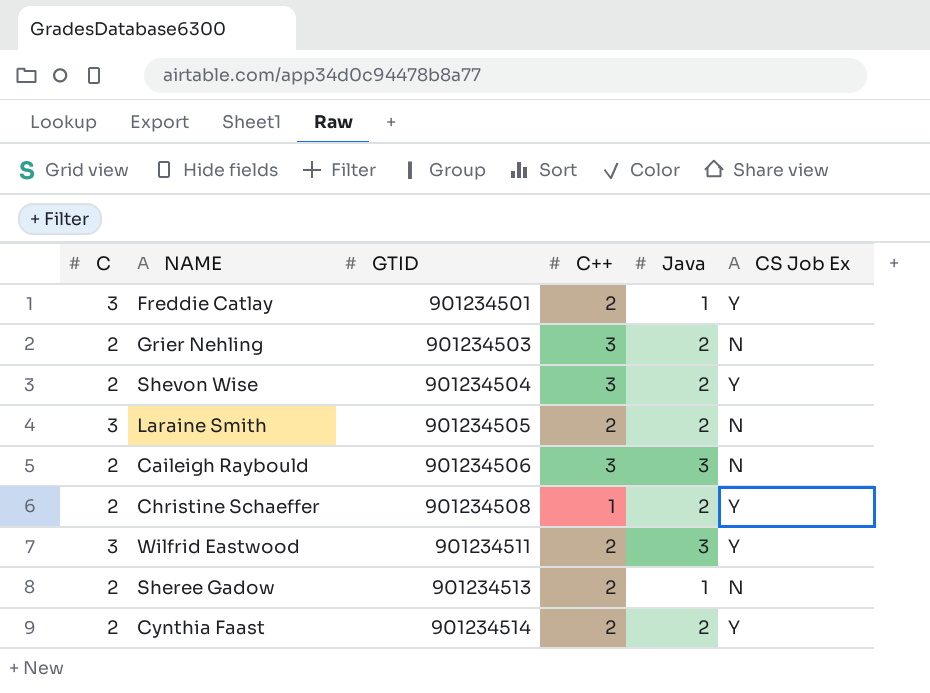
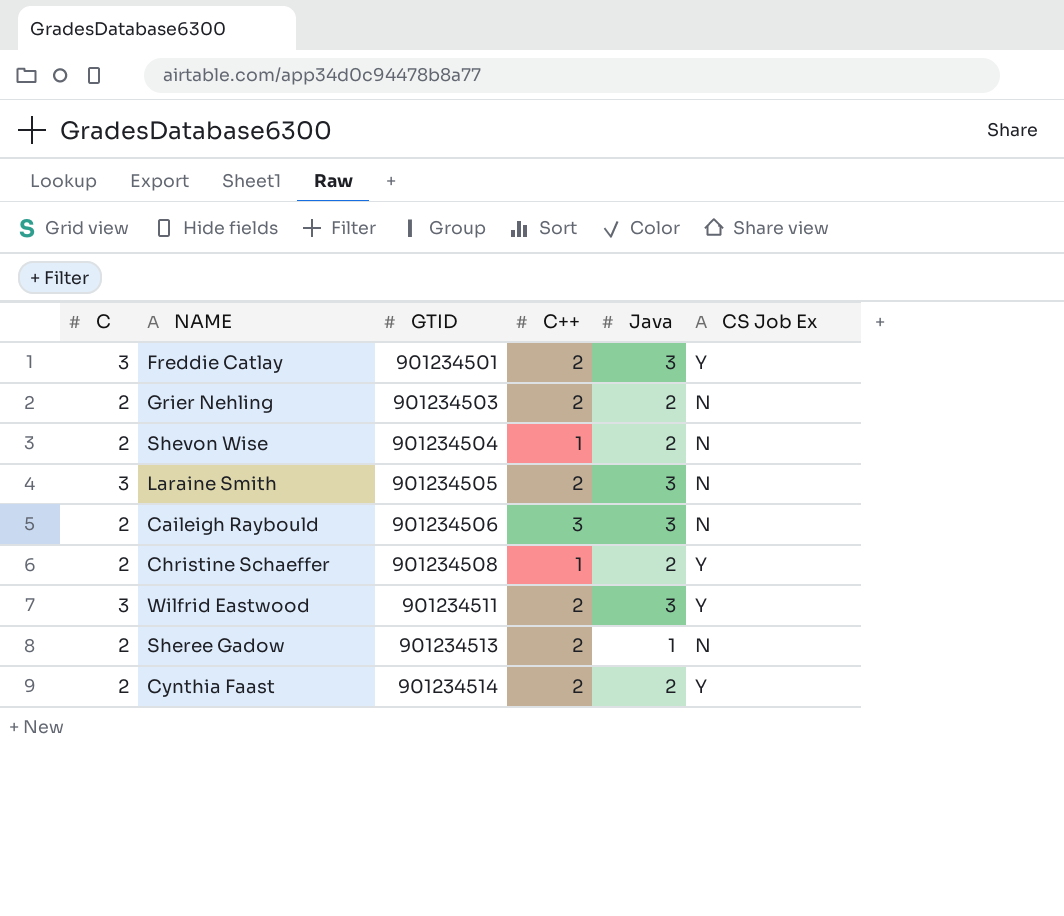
Freddie Catlay | Java: 1 -> 3
Grier Nehling | C++: 3 -> 2
Shevon Wise | C++: 3 -> 1
Shevon Wise | CS Job Ex: Y -> N
Laraine Smith | Java: 2 -> 3

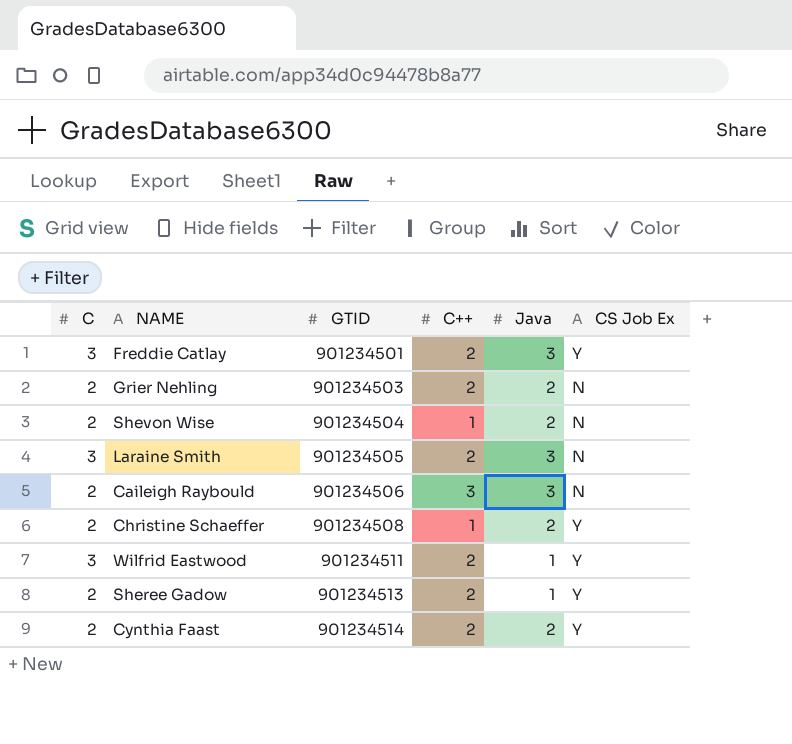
Wilfrid Eastwood | Java: 3 -> 1
Sheree Gadow | CS Job Ex: N -> Y

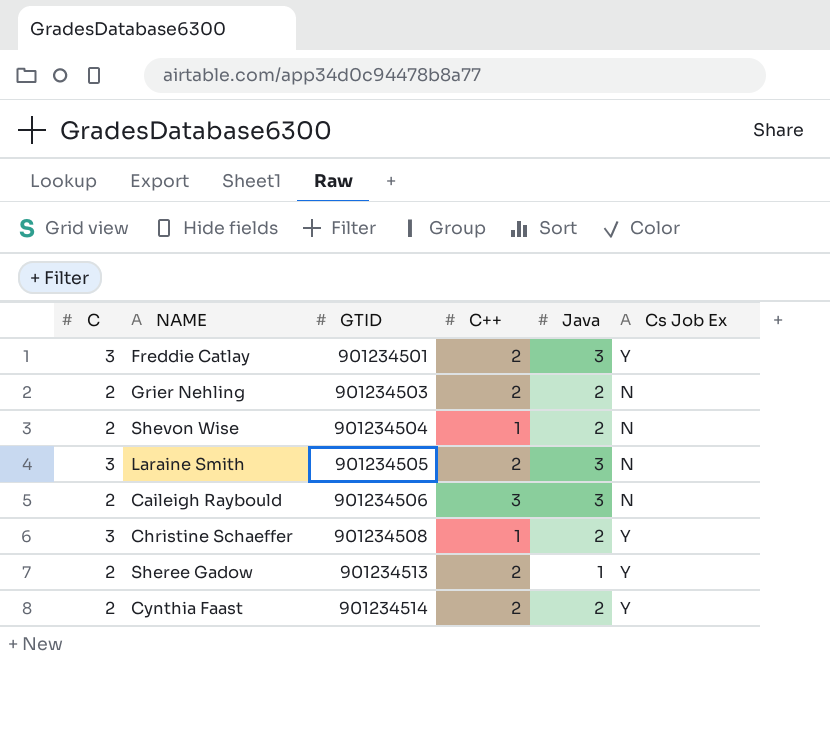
column name: CS Job Ex -> Cs Job Ex
row Wilfrid Eastwood: 3 | 901234511 | 2 | 1 | Y -> none
Christine Schaeffer | C: 2 -> 3

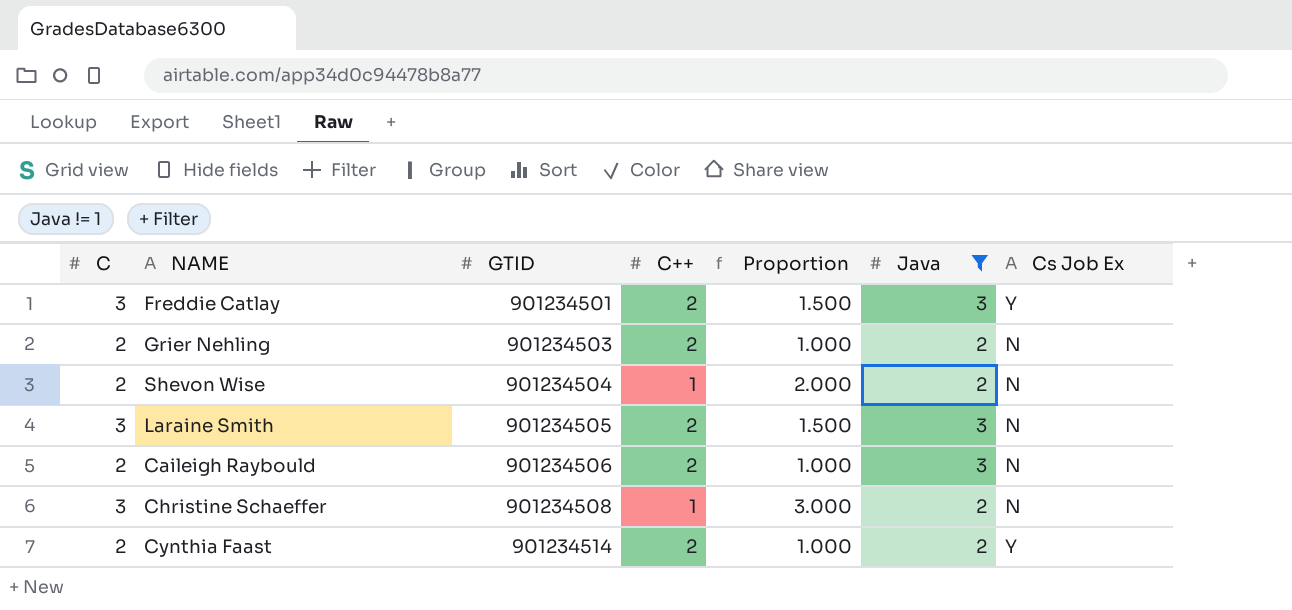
filter: none -> Java != 1
column Proportion | formula: none -> [C] / [C++]
Caileigh Raybould | C++: 3 -> 2
Christine Schaeffer | Cs Job Ex: Y -> N

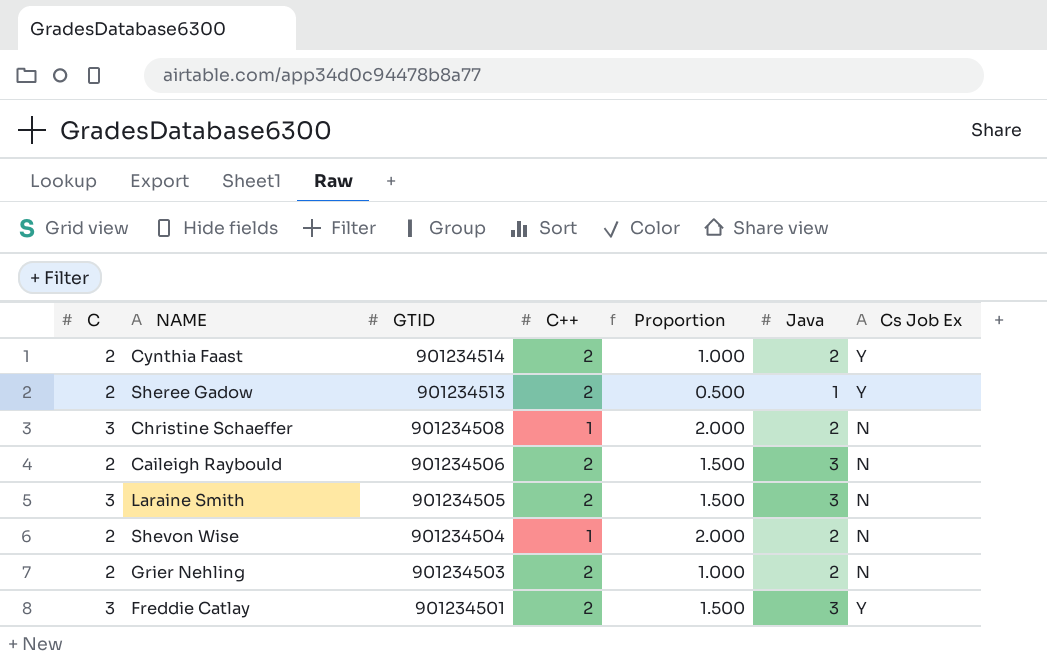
filter: Java != 1 -> none
row order: GTID ascending -> GTID descending
column Proportion | formula: [C] / [C++] -> [Java] / [C++]

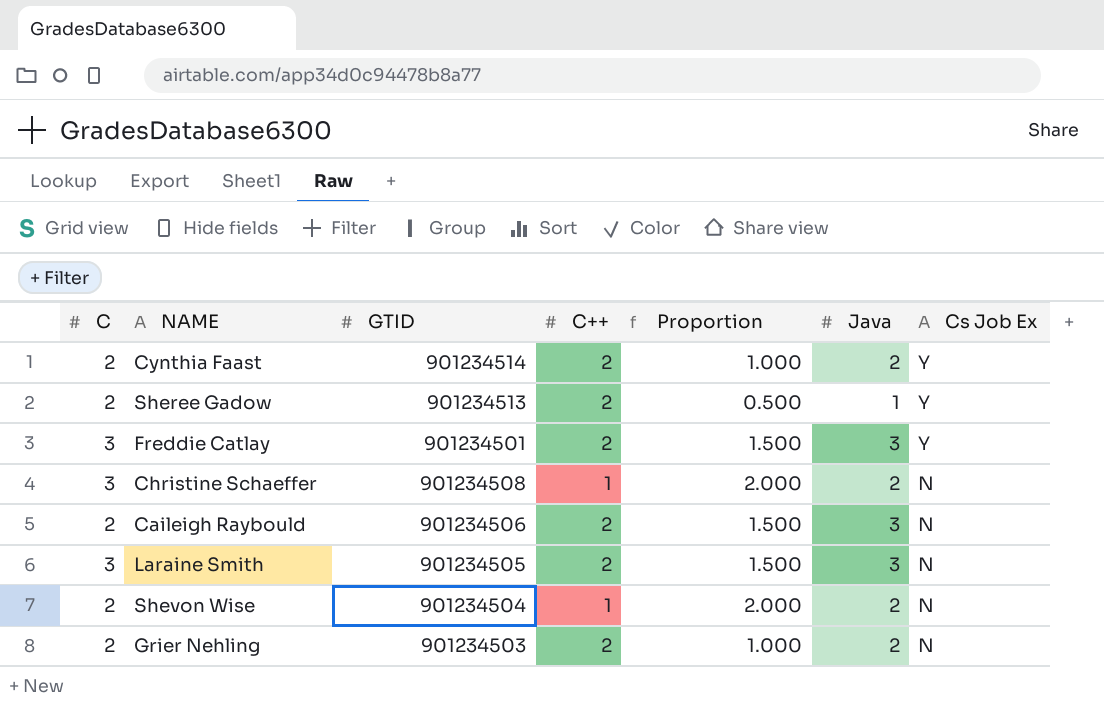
row order: GTID descending -> Cs Job Ex descending

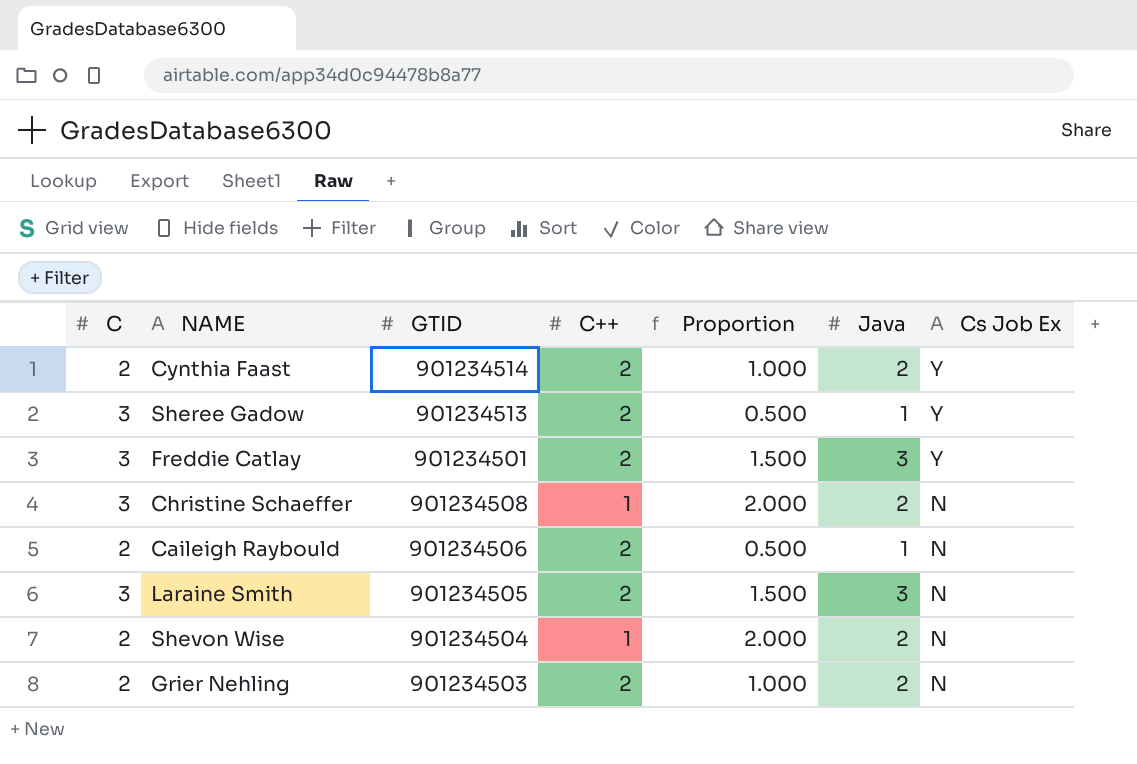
Sheree Gadow | C: 2 -> 3
Caileigh Raybould | Proportion: 1.500 -> 0.500
Caileigh Raybould | Java: 3 -> 1

